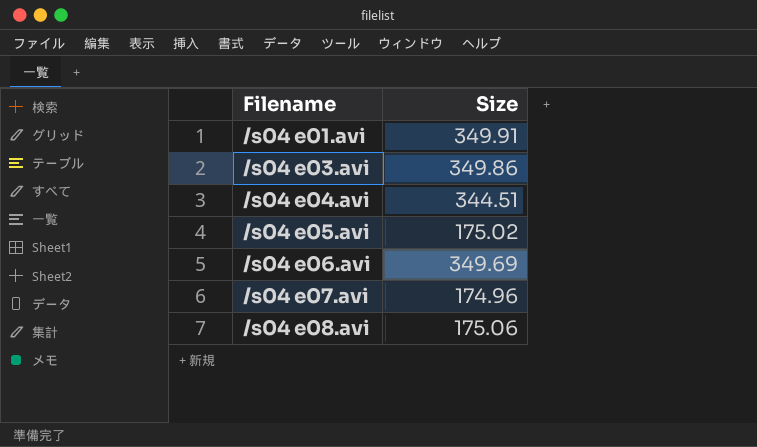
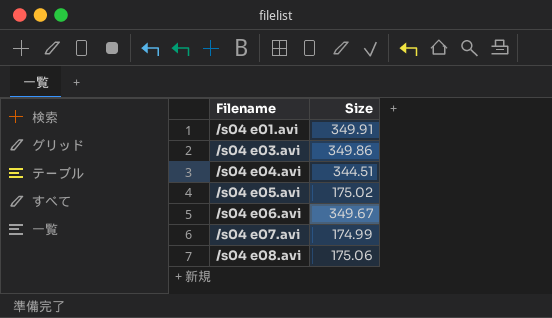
/s04 e06.avi | Size: 349.69 -> 349.67
/s04 e07.avi | Size: 174.96 -> 174.99

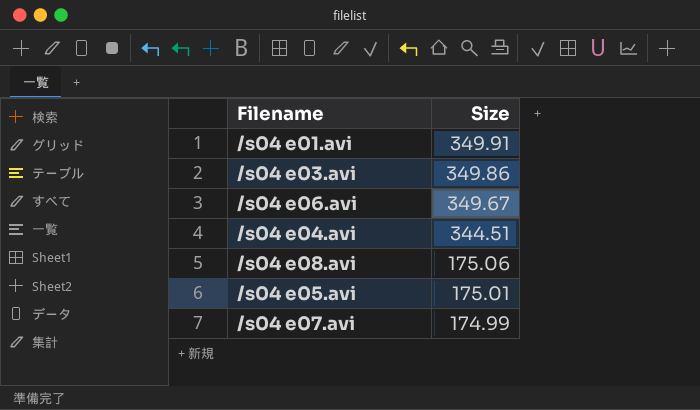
row order: Filename ascending -> Size descending
/s04 e05.avi | Size: 175.02 -> 175.01

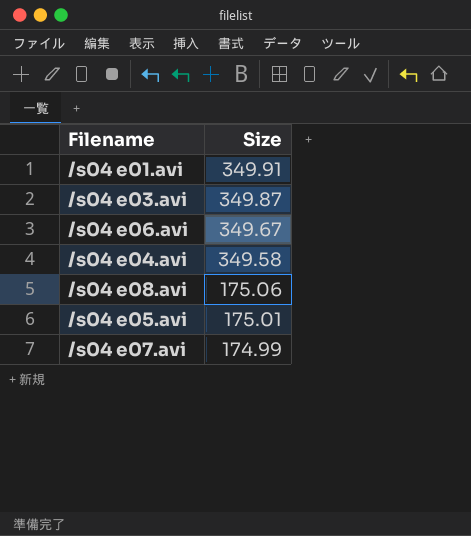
/s04 e03.avi | Size: 349.86 -> 349.87
/s04 e04.avi | Size: 344.51 -> 349.58

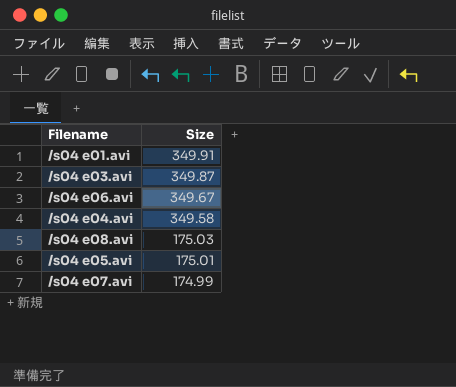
/s04 e08.avi | Size: 175.06 -> 175.03

